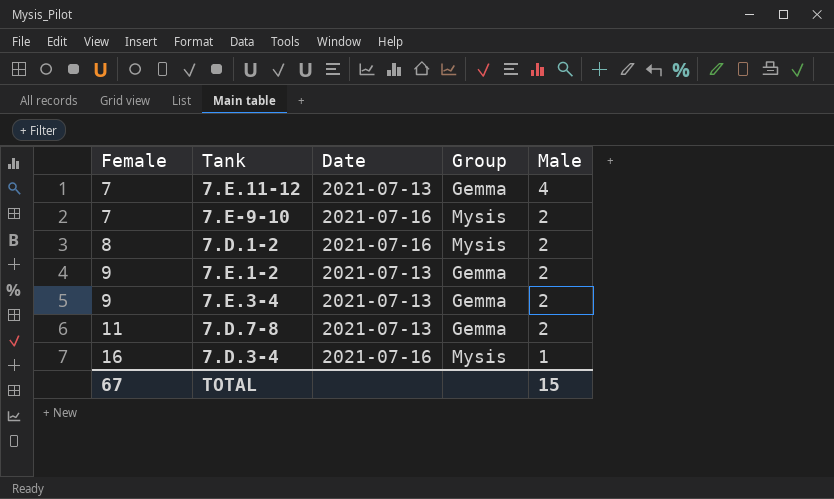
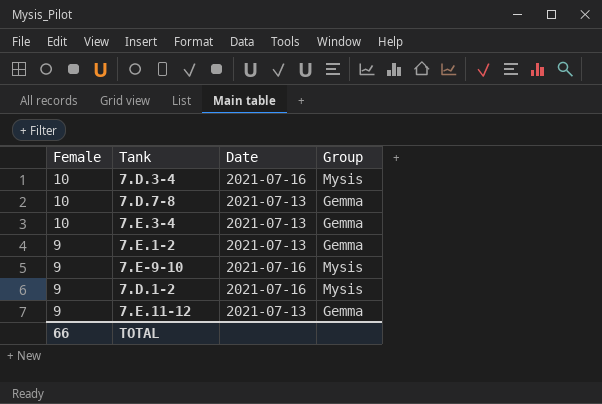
row order: Female ascending -> Female descending
column Male | position: 5 -> none
7.D.3-4 | Female: 16 -> 10
7.D.7-8 | Female: 11 -> 10
7.E.3-4 | Female: 9 -> 10
7.E-9-10 | Female: 7 -> 9
7.D.1-2 | Female: 8 -> 9
7.E.11-12 | Female: 7 -> 9
TOTAL | Female: 67 -> 66

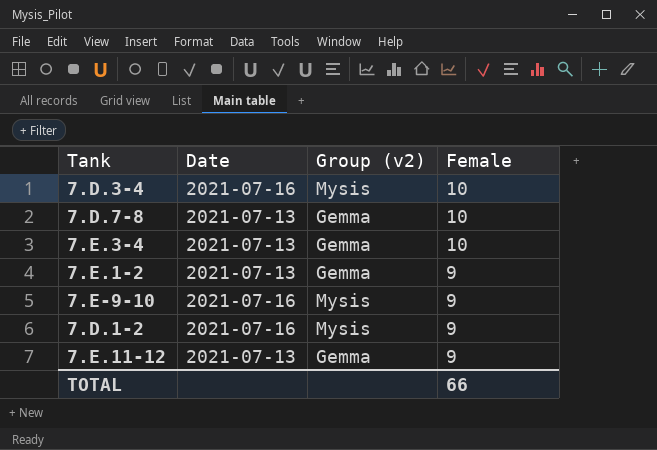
column name: Group -> Group (v2)
column Female | position: 1 -> 4

